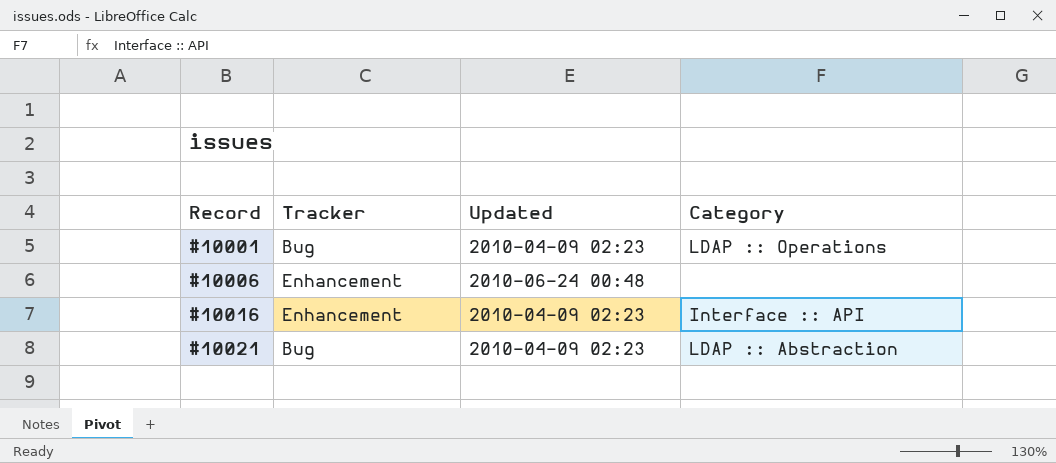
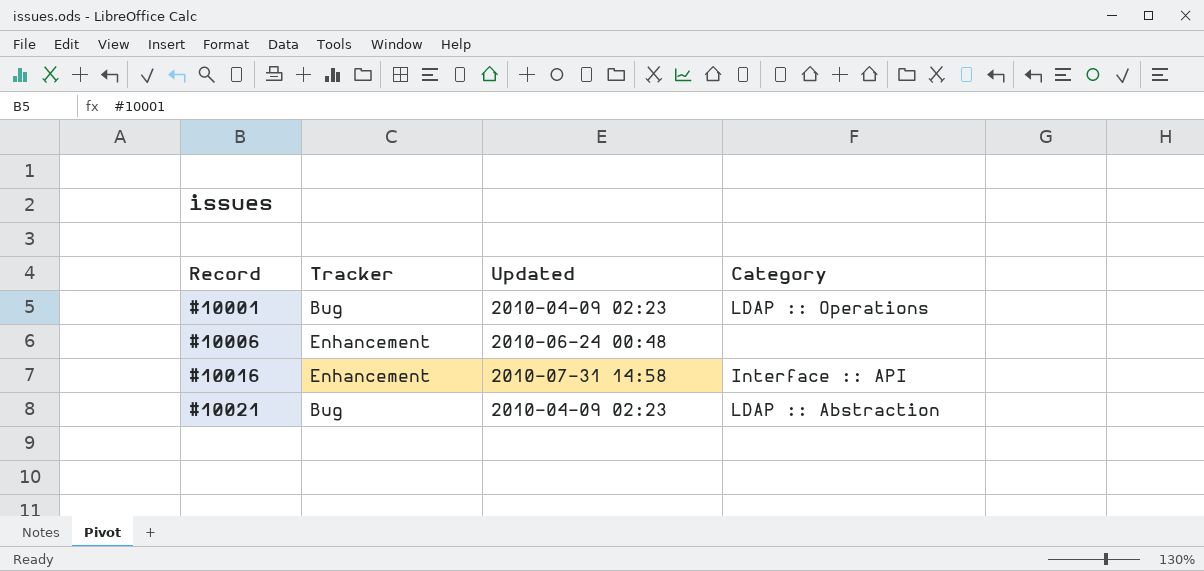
#10016 | Updated: 2010-04-09 02:23 -> 2010-07-31 14:58

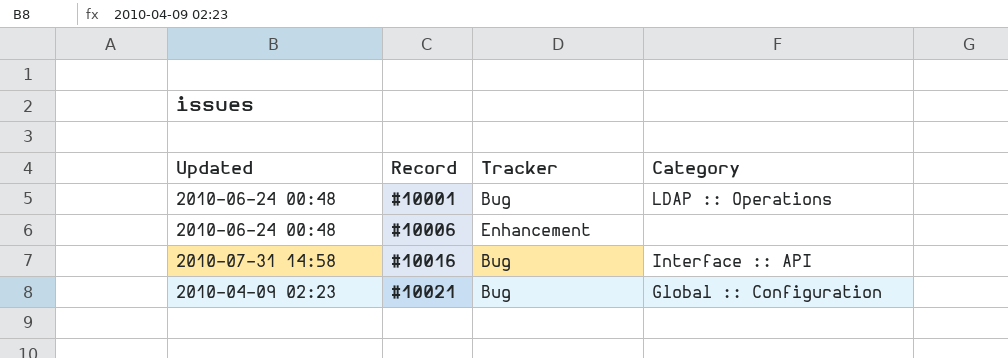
column Updated | position: 3 -> 1
#10001 | Updated: 2010-04-09 02:23 -> 2010-06-24 00:48
#10016 | Tracker: Enhancement -> Bug
#10021 | Category: LDAP :: Abstraction -> Global :: Configuration

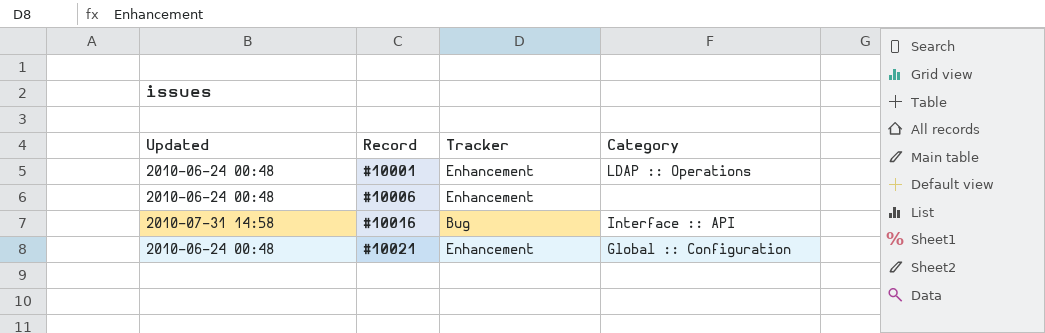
#10001 | Tracker: Bug -> Enhancement
#10021 | Updated: 2010-04-09 02:23 -> 2010-06-24 00:48
#10021 | Tracker: Bug -> Enhancement

